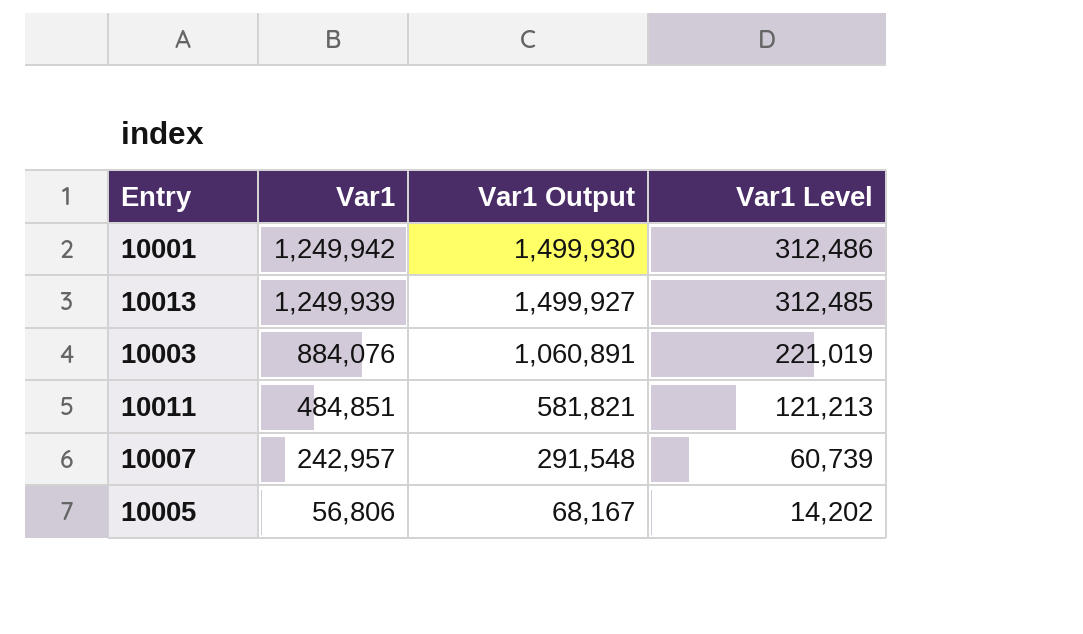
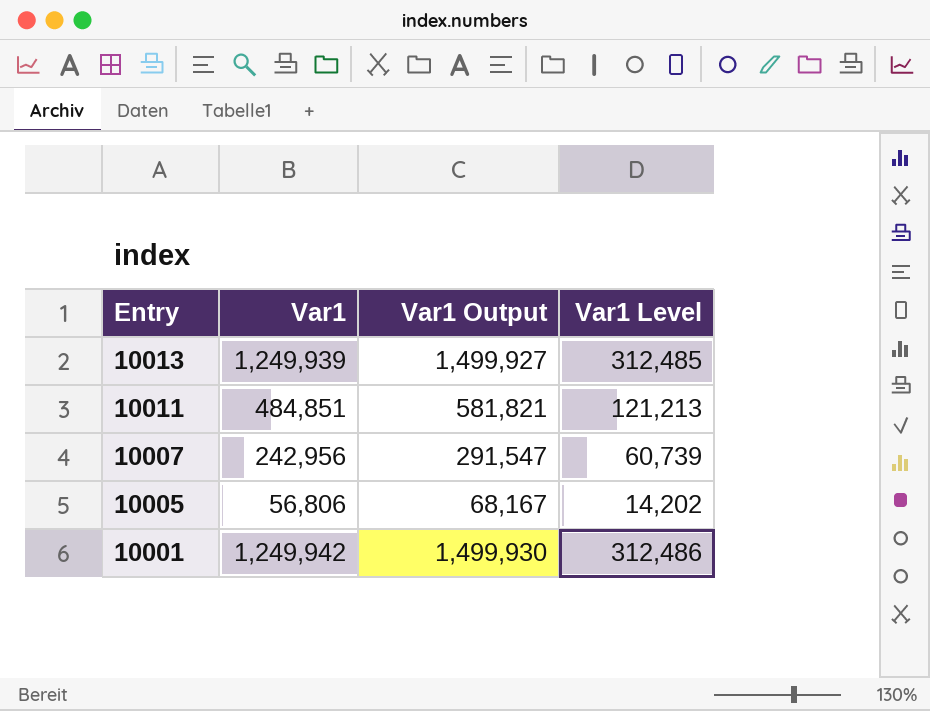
row order: Var1 descending -> Entry descending
row 10003: 884,076 | 1,060,891 | 221,019 -> none
10007 | Var1: 242,957 -> 242,956
10007 | Var1 Output: 291,548 -> 291,547

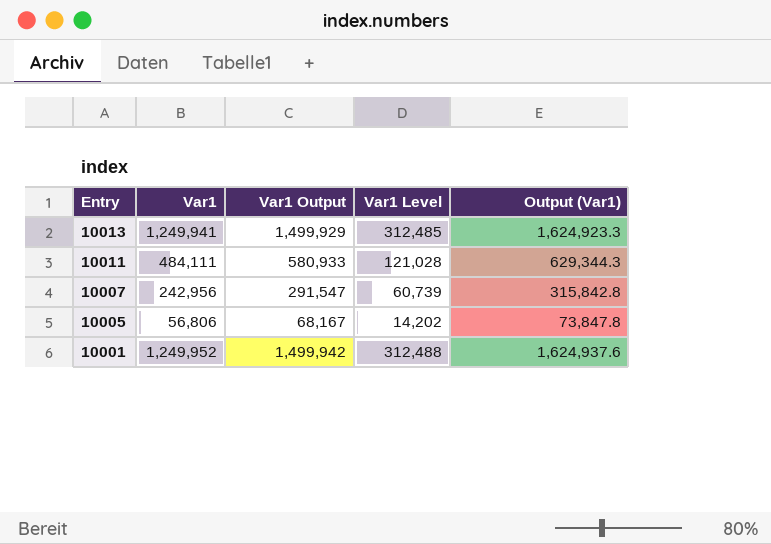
column Output (Var1) | formula: none -> [Var1] * 1.3
10013 | Var1: 1,249,939 -> 1,249,941
10013 | Var1 Output: 1,499,927 -> 1,499,929
10011 | Var1: 484,851 -> 484,111
10011 | Var1 Output: 581,821 -> 580,933
10011 | Var1 Level: 121,213 -> 121,028
10001 | Var1: 1,249,942 -> 1,249,952
10001 | Var1 Output: 1,499,930 -> 1,499,942
10001 | Var1 Level: 312,486 -> 312,488

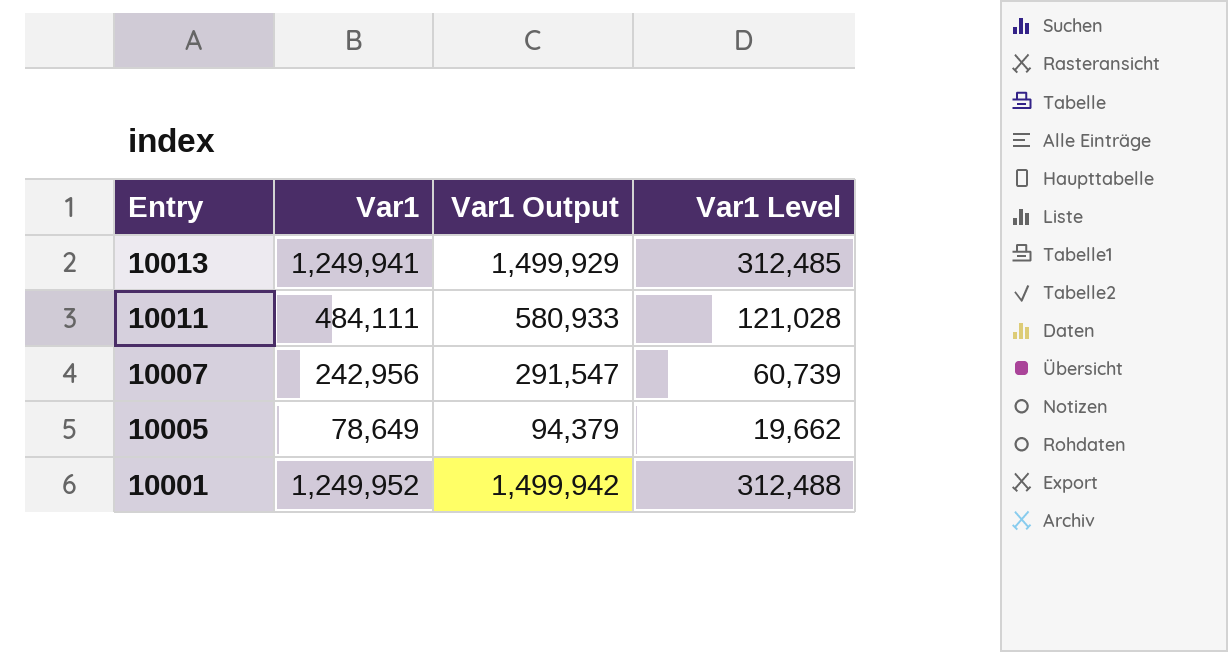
column Output (Var1) | formula: [Var1] * 1.3 -> none
10005 | Var1: 56,806 -> 78,649
10005 | Var1 Output: 68,167 -> 94,379
10005 | Var1 Level: 14,202 -> 19,662

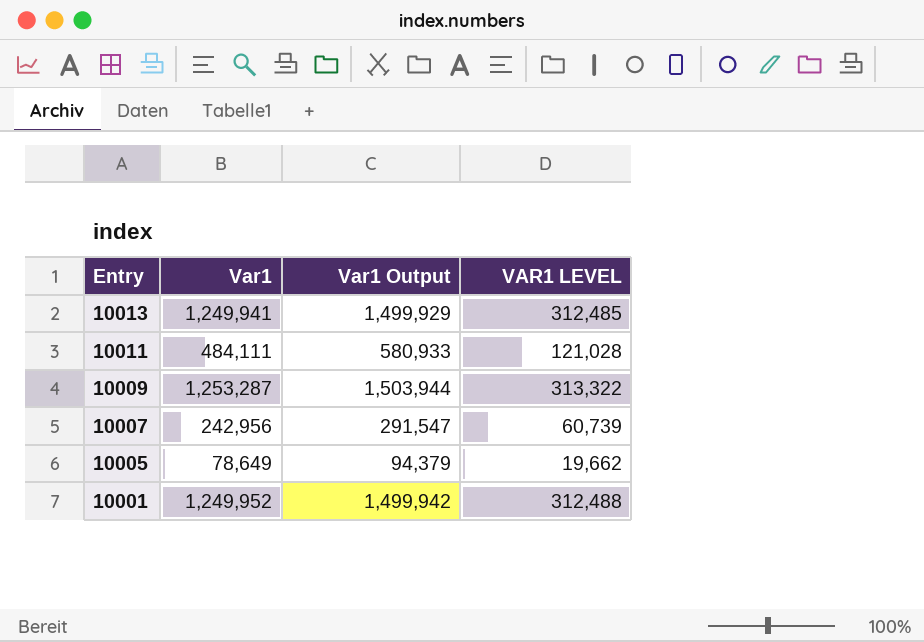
column name: Var1 Level -> VAR1 LEVEL
row 10009: none -> 1,253,287 | 1,503,944 | 313,322

